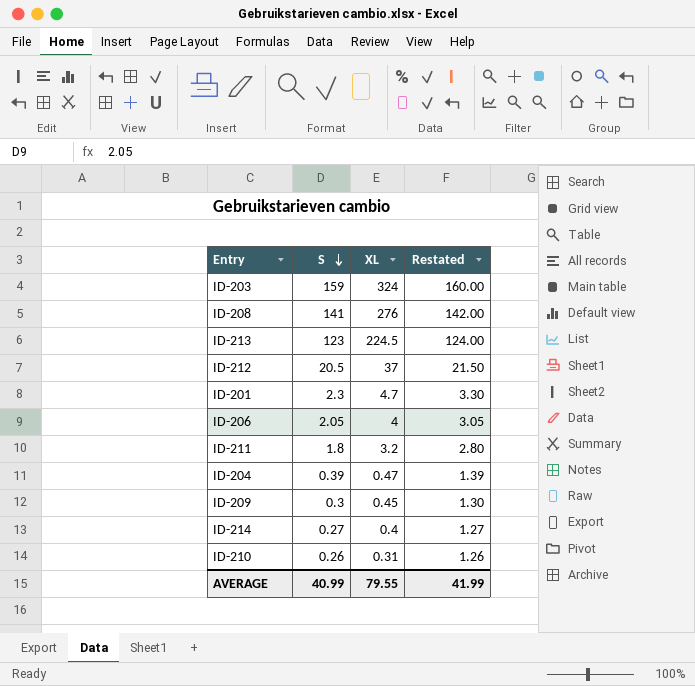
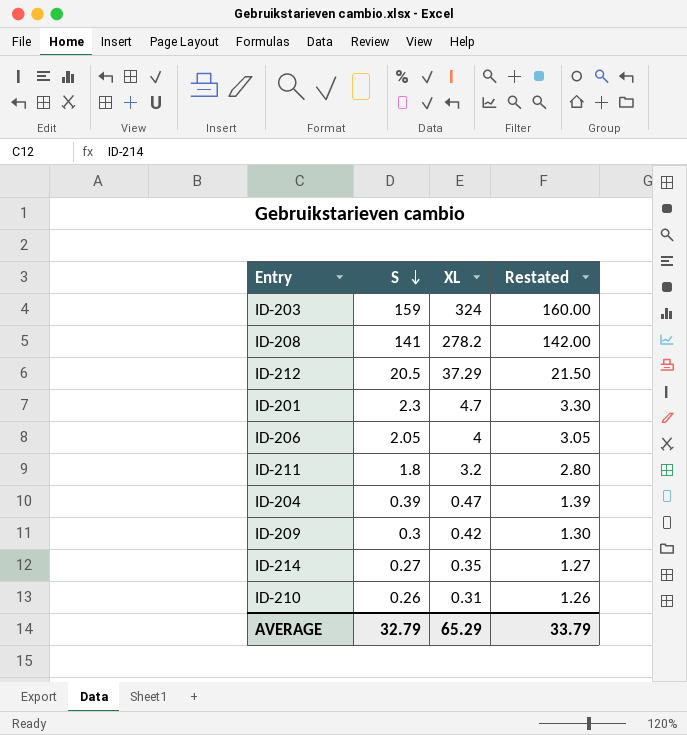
row ID-213: 123 | 224.5 | 124.00 -> none
ID-208 | XL: 276 -> 278.2
ID-212 | XL: 37 -> 37.29
ID-209 | XL: 0.45 -> 0.42
ID-214 | XL: 0.4 -> 0.35
AVERAGE | S: 40.99 -> 32.79
AVERAGE | XL: 79.55 -> 65.29
AVERAGE | Restated: 41.99 -> 33.79

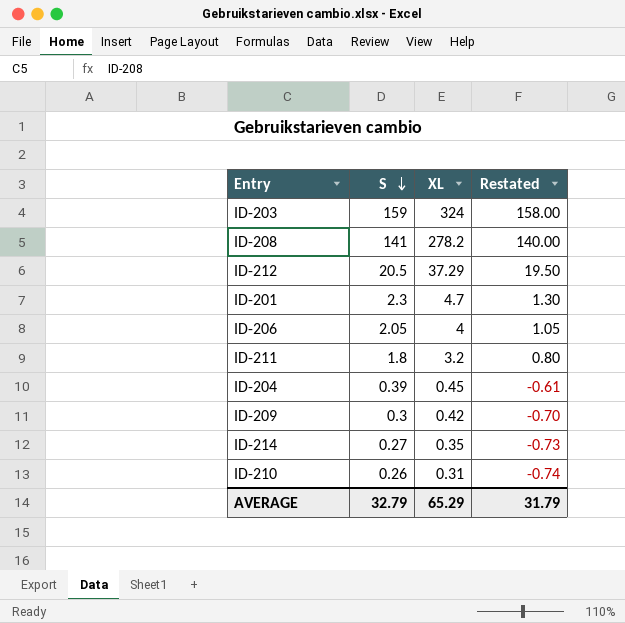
column Restated | formula: [S] + 1 -> [S] - 1
ID-204 | XL: 0.47 -> 0.45
AVERAGE | Restated: 33.79 -> 31.79

